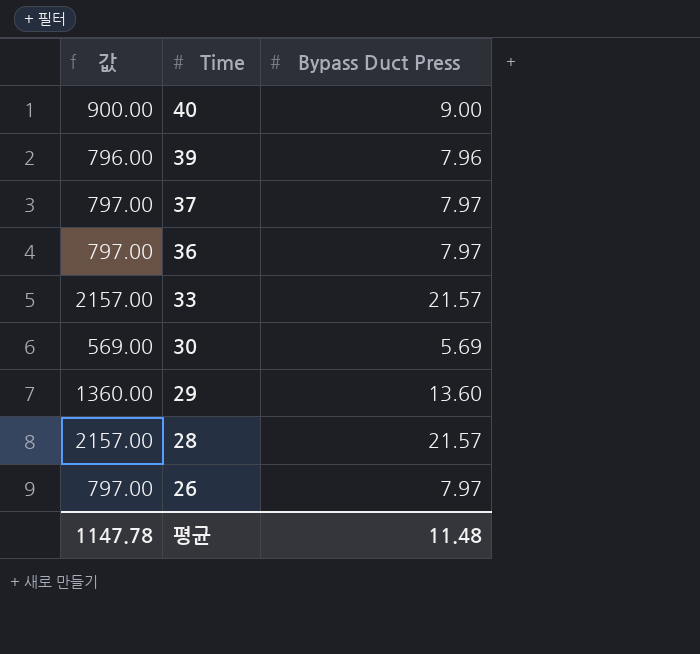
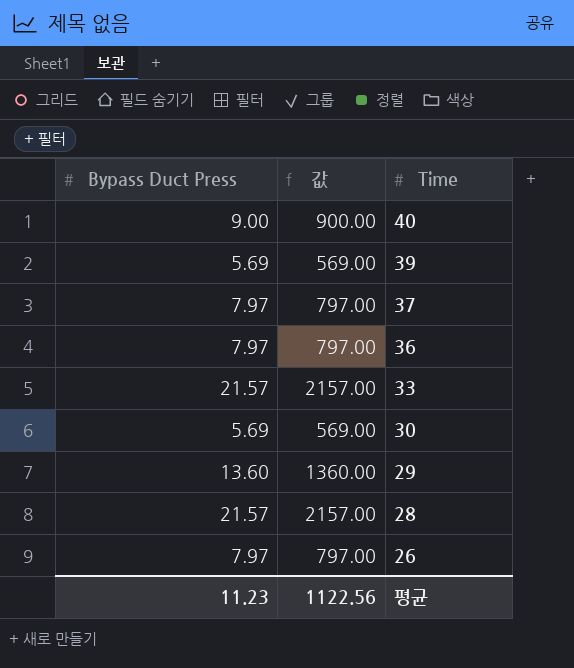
column Bypass Duct Press | position: 3 -> 1
39 | Bypass Duct Press: 7.96 -> 5.69
39 | 값: 796.00 -> 569.00
평균 | Bypass Duct Press: 11.48 -> 11.23
평균 | 값: 1147.78 -> 1122.56

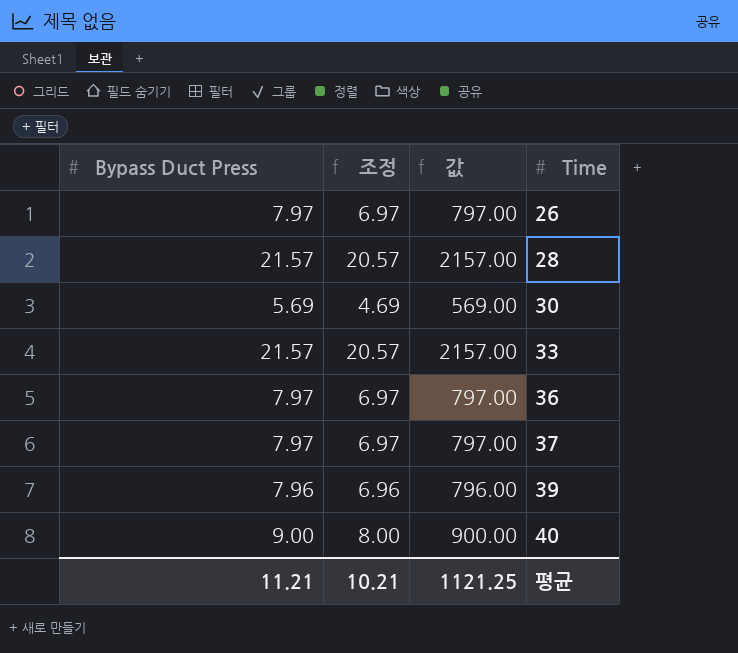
row order: Time descending -> Time ascending
column 조정 | formula: none -> [Bypass Duct Press] - 1
row 29: 13.60 | 1360.00 -> none
39 | Bypass Duct Press: 5.69 -> 7.96
39 | 값: 569.00 -> 796.00
평균 | Bypass Duct Press: 11.23 -> 11.21
평균 | 값: 1122.56 -> 1121.25

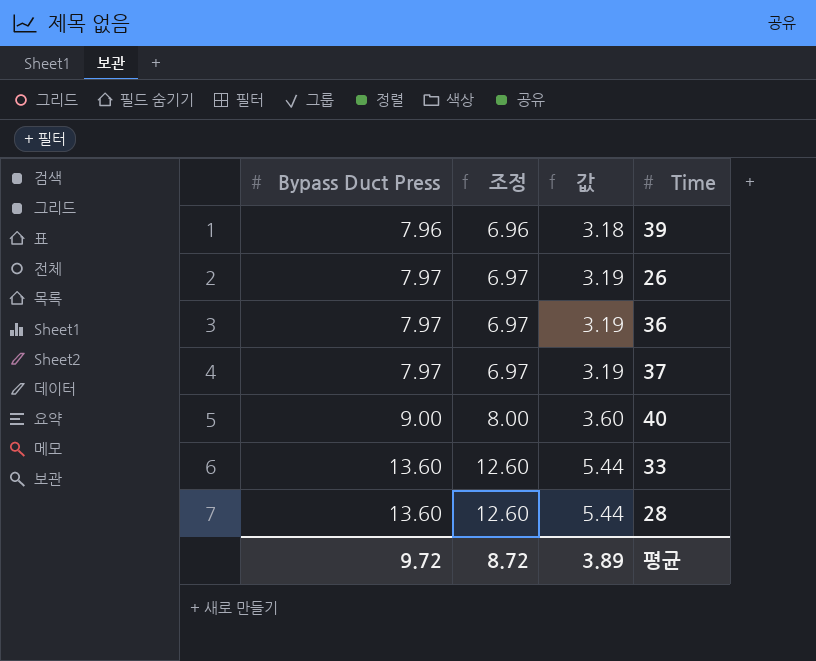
row order: Time ascending -> Bypass Duct Press ascending
column 값 | formula: [Bypass Duct Press] * 100 -> [Bypass Duct Press] * 0.4
row 30: 5.69 | 4.69 | 569.00 -> none
33 | Bypass Duct Press: 21.57 -> 13.60
33 | 조정: 20.57 -> 12.60
28 | Bypass Duct Press: 21.57 -> 13.60
28 | 조정: 20.57 -> 12.60
평균 | Bypass Duct Press: 11.21 -> 9.72
평균 | 조정: 10.21 -> 8.72
평균 | 값: 1121.25 -> 3.89

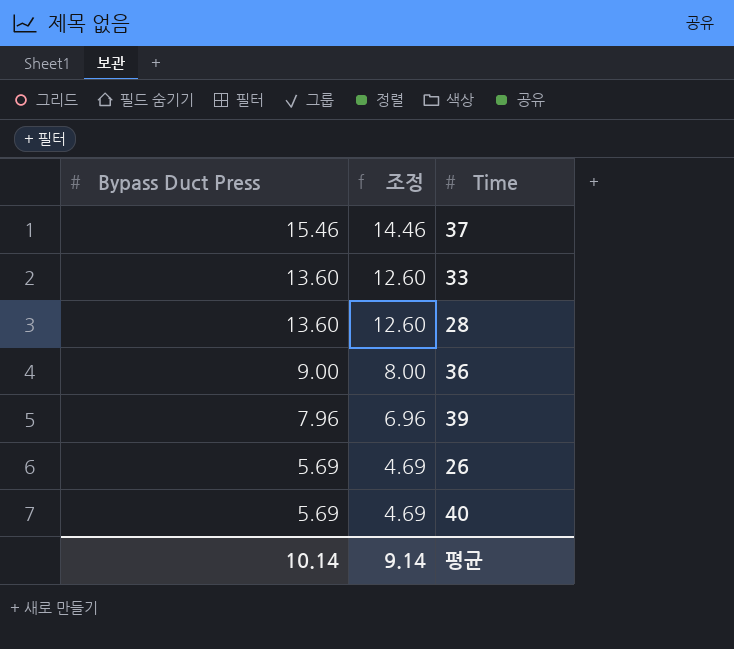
row order: Bypass Duct Press ascending -> Bypass Duct Press descending
column 값 | formula: [Bypass Duct Press] * 0.4 -> none
37 | Bypass Duct Press: 7.97 -> 15.46
37 | 조정: 6.97 -> 14.46
36 | Bypass Duct Press: 7.97 -> 9.00
36 | 조정: 6.97 -> 8.00
26 | Bypass Duct Press: 7.97 -> 5.69
26 | 조정: 6.97 -> 4.69
40 | Bypass Duct Press: 9.00 -> 5.69
40 | 조정: 8.00 -> 4.69
평균 | Bypass Duct Press: 9.72 -> 10.14
평균 | 조정: 8.72 -> 9.14

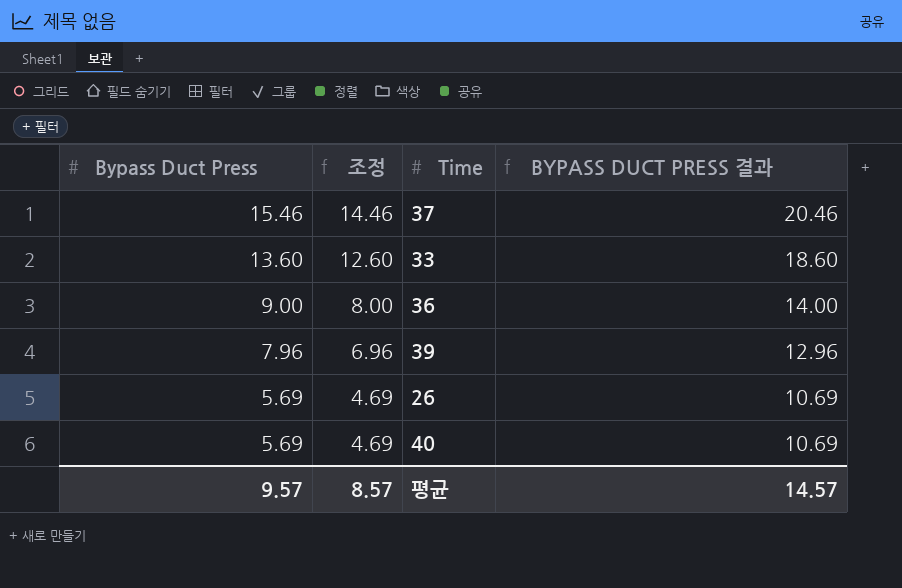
column BYPASS DUCT PRESS 결과 | formula: none -> [Bypass Duct Press] + 5
row 28: 13.60 | 12.60 -> none
평균 | Bypass Duct Press: 10.14 -> 9.57
평균 | 조정: 9.14 -> 8.57

